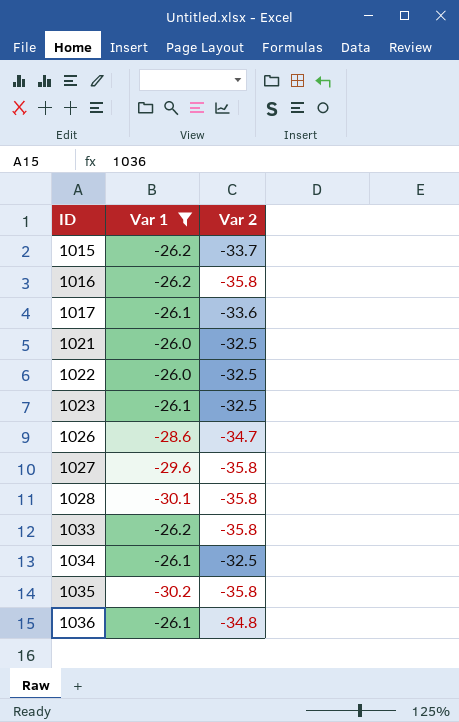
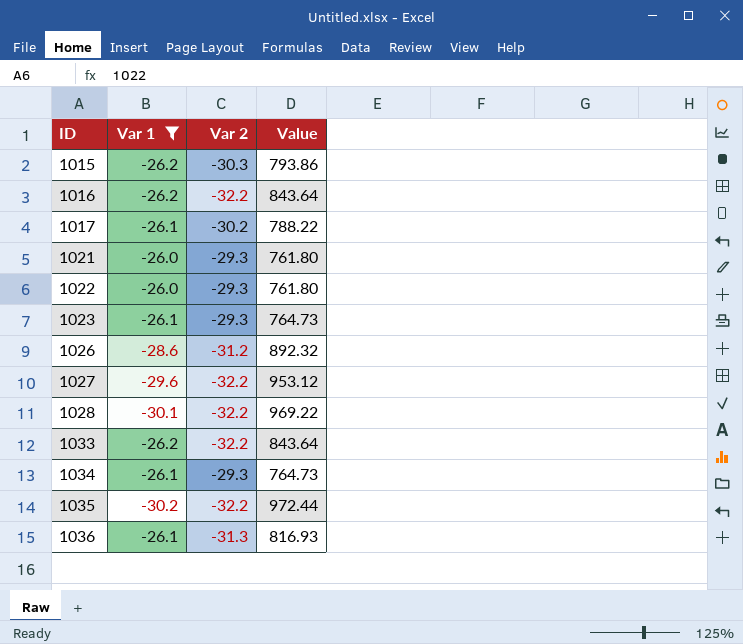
column Value | formula: none -> [Var 1] * [Var 2]
1015 | Var 2: -33.7 -> -30.3
1016 | Var 2: -35.8 -> -32.2
1017 | Var 2: -33.6 -> -30.2
1021 | Var 2: -32.5 -> -29.3
1022 | Var 2: -32.5 -> -29.3
1023 | Var 2: -32.5 -> -29.3
1026 | Var 2: -34.7 -> -31.2
1027 | Var 2: -35.8 -> -32.2
1028 | Var 2: -35.8 -> -32.2
1033 | Var 2: -35.8 -> -32.2
1034 | Var 2: -32.5 -> -29.3
1035 | Var 2: -35.8 -> -32.2
1036 | Var 2: -34.8 -> -31.3

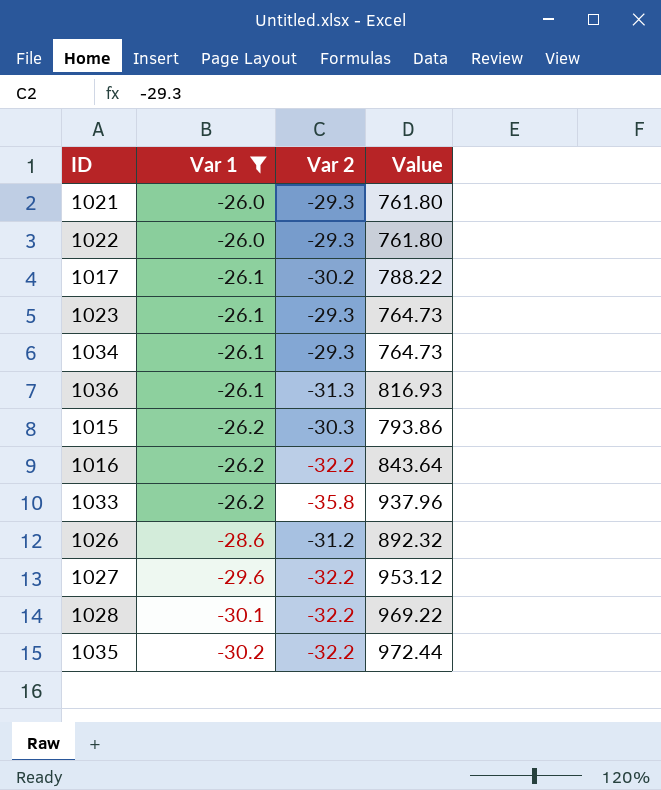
row order: ID ascending -> Var 1 descending
1033 | Var 2: -32.2 -> -35.8
1033 | Value: 843.64 -> 937.96

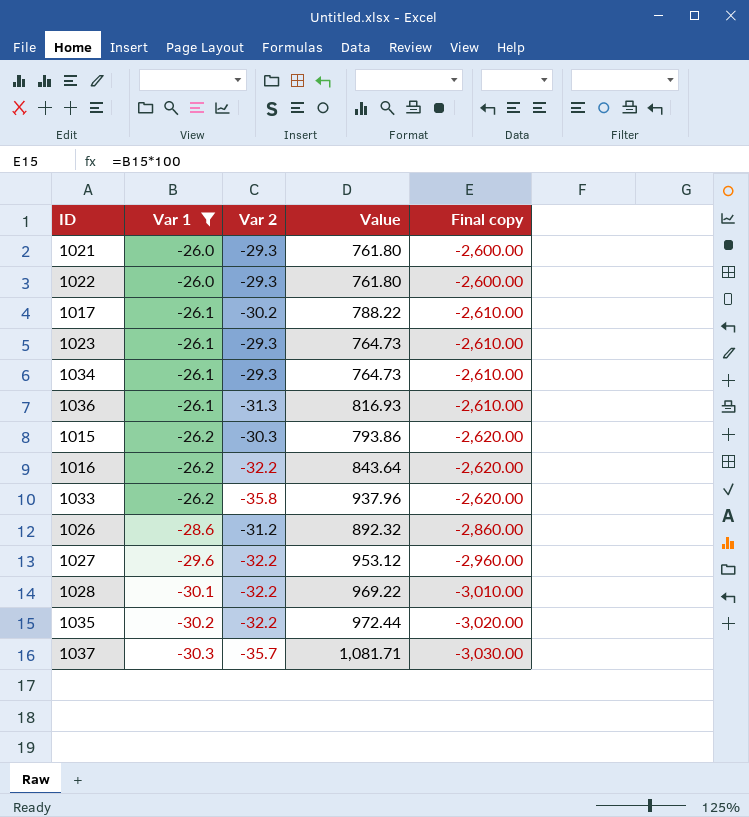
column Final copy | formula: none -> [Var 1] * 100
row 1037: none -> -30.3 | -35.7 | 1,081.71 | -3,030.00

